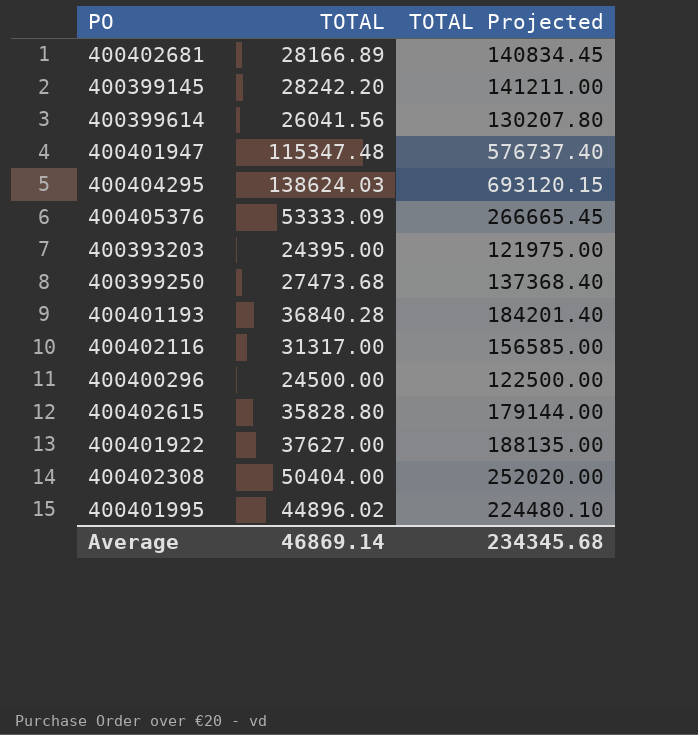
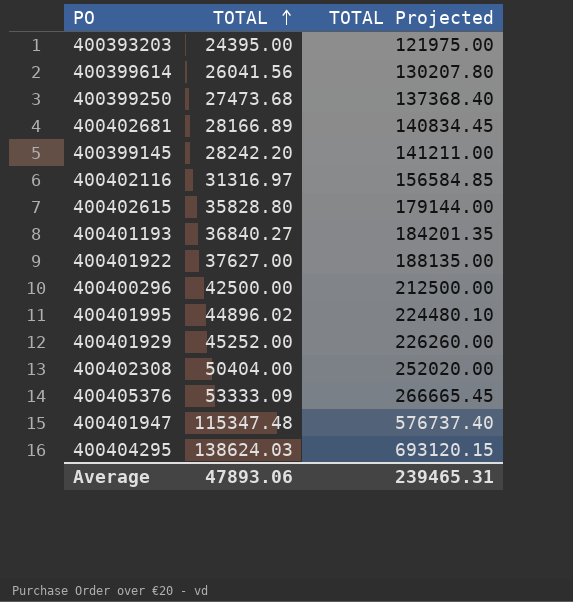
row order: none -> TOTAL ascending
400402116 | TOTAL: 31317.00 -> 31316.97
400402116 | TOTAL Projected: 156585.00 -> 156584.85
400401193 | TOTAL: 36840.28 -> 36840.27
400401193 | TOTAL Projected: 184201.40 -> 184201.35
400400296 | TOTAL: 24500.00 -> 42500.00
400400296 | TOTAL Projected: 122500.00 -> 212500.00
row 400401929: none -> 45252.00 | 226260.00
Average | TOTAL: 46869.14 -> 47893.06
Average | TOTAL Projected: 234345.68 -> 239465.31

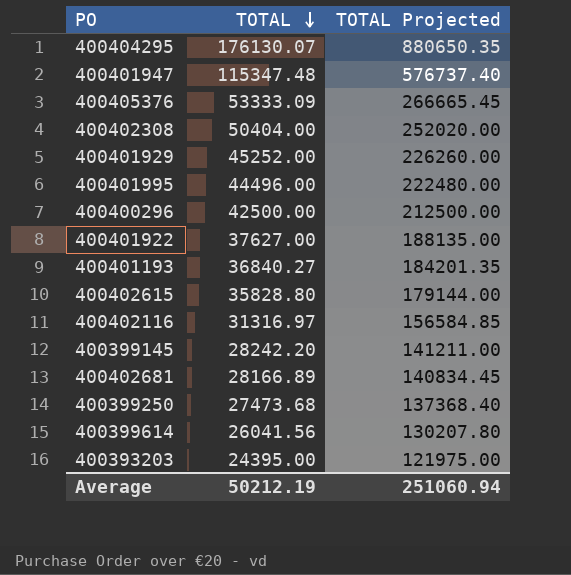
row order: TOTAL ascending -> TOTAL descending
400404295 | TOTAL: 138624.03 -> 176130.07
400404295 | TOTAL Projected: 693120.15 -> 880650.35
400401995 | TOTAL: 44896.02 -> 44496.00
400401995 | TOTAL Projected: 224480.10 -> 222480.00
Average | TOTAL: 47893.06 -> 50212.19
Average | TOTAL Projected: 239465.31 -> 251060.94

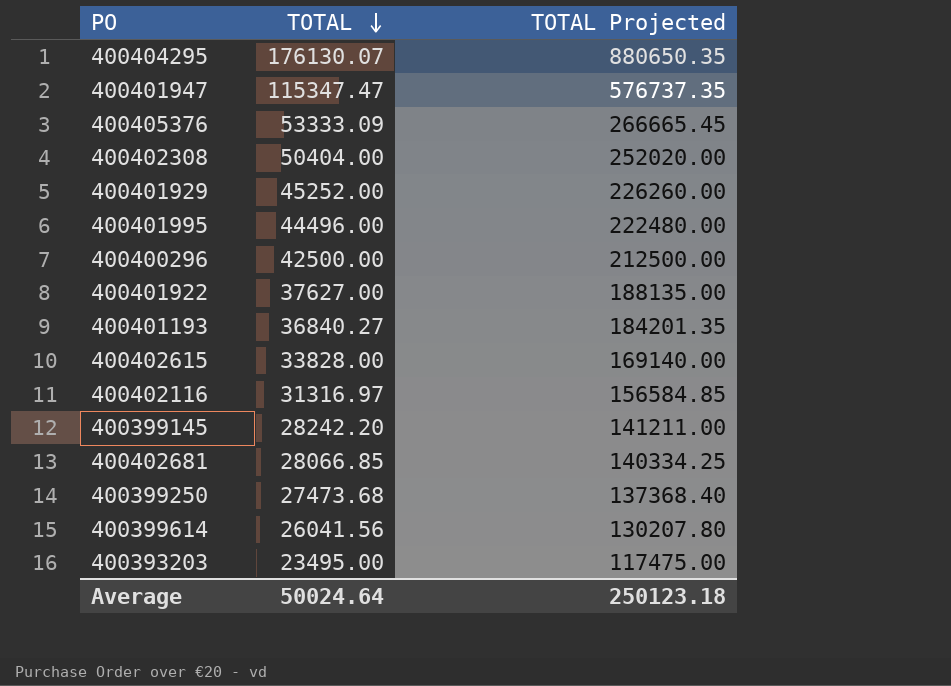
400401947 | TOTAL: 115347.48 -> 115347.47
400401947 | TOTAL Projected: 576737.40 -> 576737.35
400402615 | TOTAL: 35828.80 -> 33828.00
400402615 | TOTAL Projected: 179144.00 -> 169140.00
400402681 | TOTAL: 28166.89 -> 28066.85
400402681 | TOTAL Projected: 140834.45 -> 140334.25
400393203 | TOTAL: 24395.00 -> 23495.00
400393203 | TOTAL Projected: 121975.00 -> 117475.00
Average | TOTAL: 50212.19 -> 50024.64
Average | TOTAL Projected: 251060.94 -> 250123.18

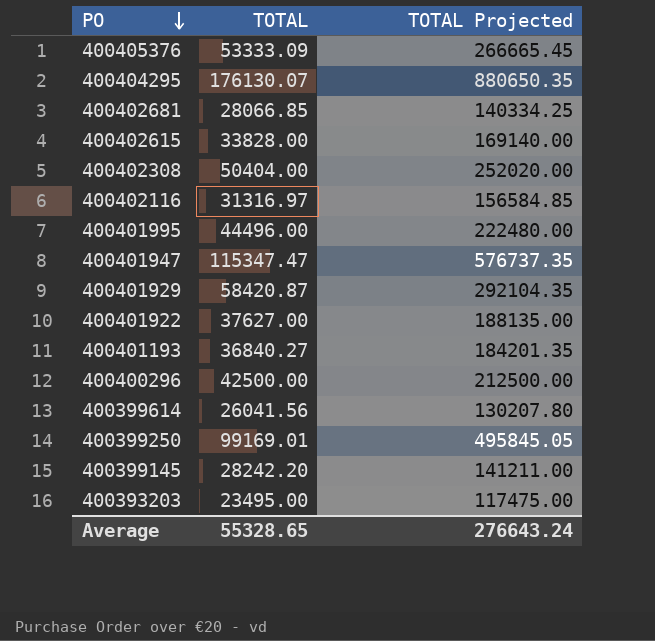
row order: TOTAL descending -> PO descending
400401929 | TOTAL: 45252.00 -> 58420.87
400401929 | TOTAL Projected: 226260.00 -> 292104.35
400399250 | TOTAL: 27473.68 -> 99169.01
400399250 | TOTAL Projected: 137368.40 -> 495845.05
Average | TOTAL: 50024.64 -> 55328.65
Average | TOTAL Projected: 250123.18 -> 276643.24

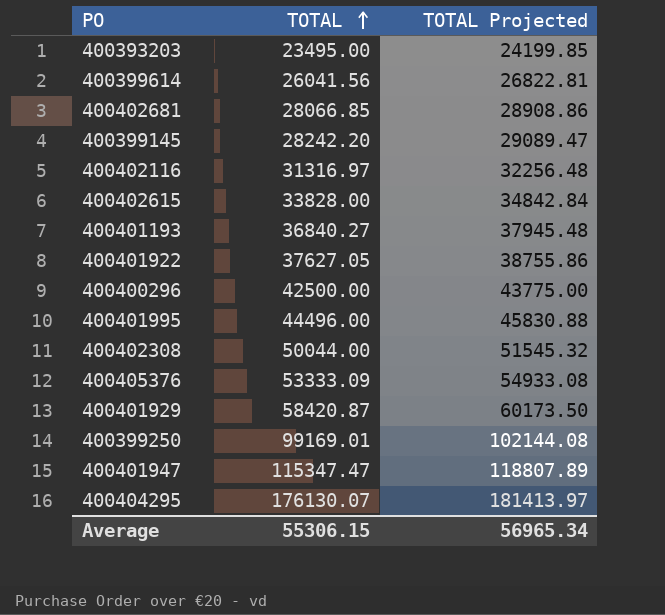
row order: PO descending -> TOTAL ascending
column TOTAL Projected | formula: [TOTAL] * 5 -> [TOTAL] * 1.03
400401922 | TOTAL: 37627.00 -> 37627.05
400402308 | TOTAL: 50404.00 -> 50044.00
Average | TOTAL: 55328.65 -> 55306.15
Average | TOTAL Projected: 276643.24 -> 56965.34

